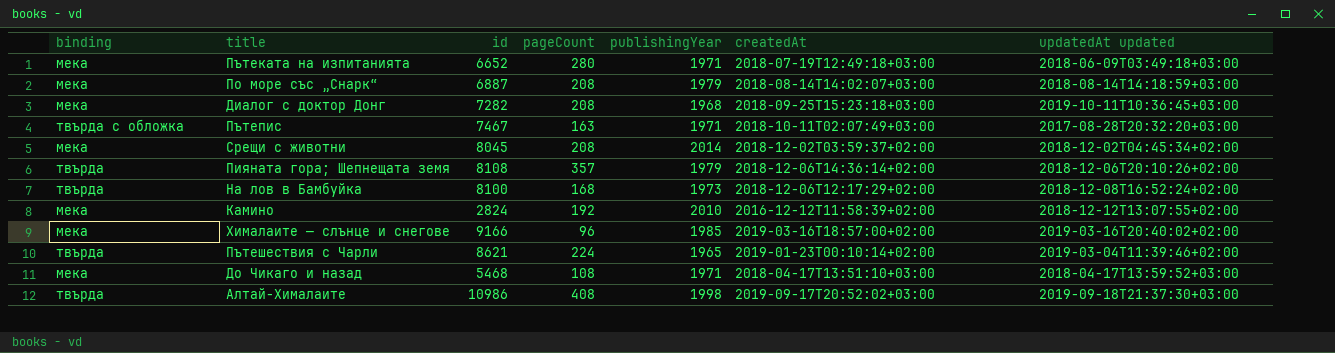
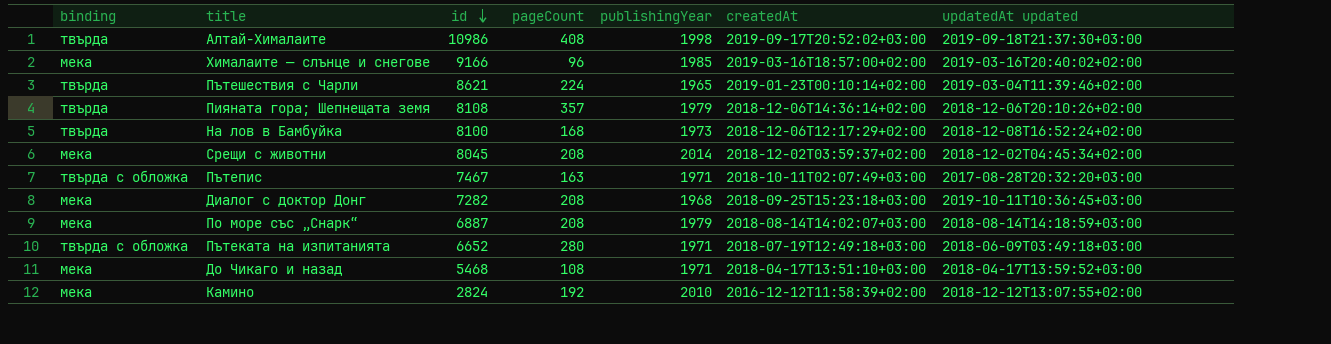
row order: none -> id descending
Пътеката на изпитанията | binding: мека -> твърда с обложка

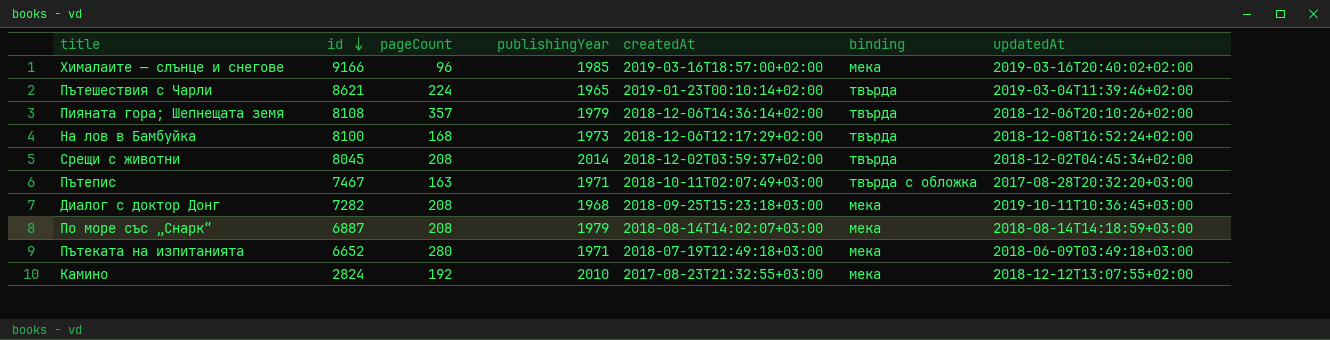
column binding | position: 1 -> 6
column name: updatedAt updated -> updatedAt
row Алтай-Хималаите: твърда | 10986 | 408 | 1998 | 2019-09-17T20:52:02+03:00 | 2019-09-18T21:37:30+03:00 -> none
row До Чикаго и назад: мека | 5468 | 108 | 1971 | 2018-04-17T13:51:10+03:00 | 2018-04-17T13:59:52+03:00 -> none
Срещи с животни | binding: мека -> твърда
Пътеката на изпитанията | binding: твърда с обложка -> мека
Камино | createdAt: 2016-12-12T11:58:39+02:00 -> 2017-08-23T21:32:55+03:00

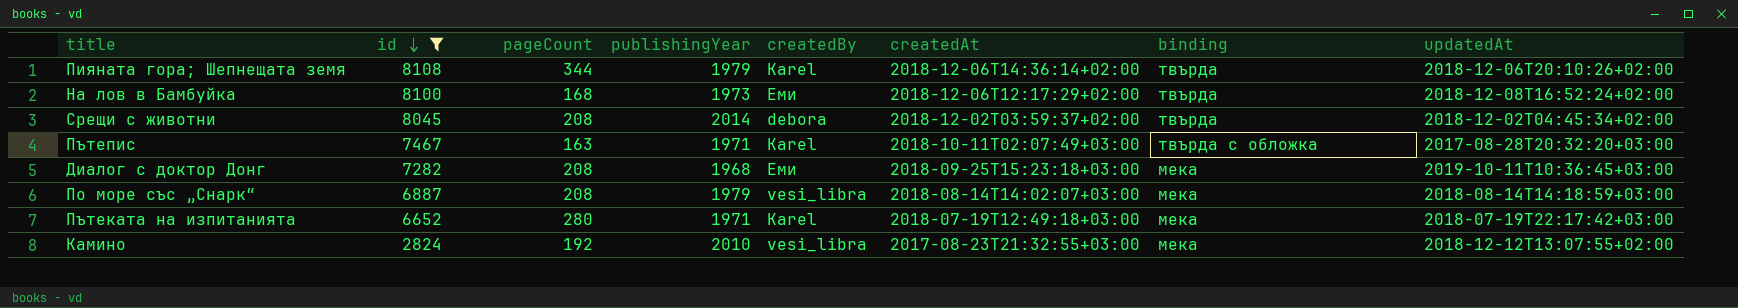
filter: none -> id <= 8108
column createdBy | position: none -> 5
Пияната гора; Шепнещата земя | pageCount: 357 -> 344
Пътеката на изпитанията | updatedAt: 2018-06-09T03:49:18+03:00 -> 2018-07-19T22:17:42+03:00

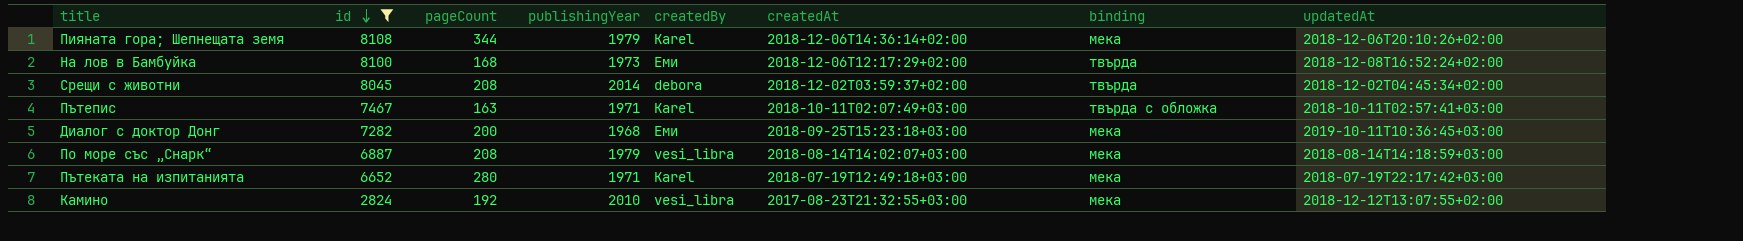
Пияната гора; Шепнещата земя | binding: твърда -> мека
Пътепис | updatedAt: 2017-08-28T20:32:20+03:00 -> 2018-10-11T02:57:41+03:00
Диалог с доктор Донг | pageCount: 208 -> 200

